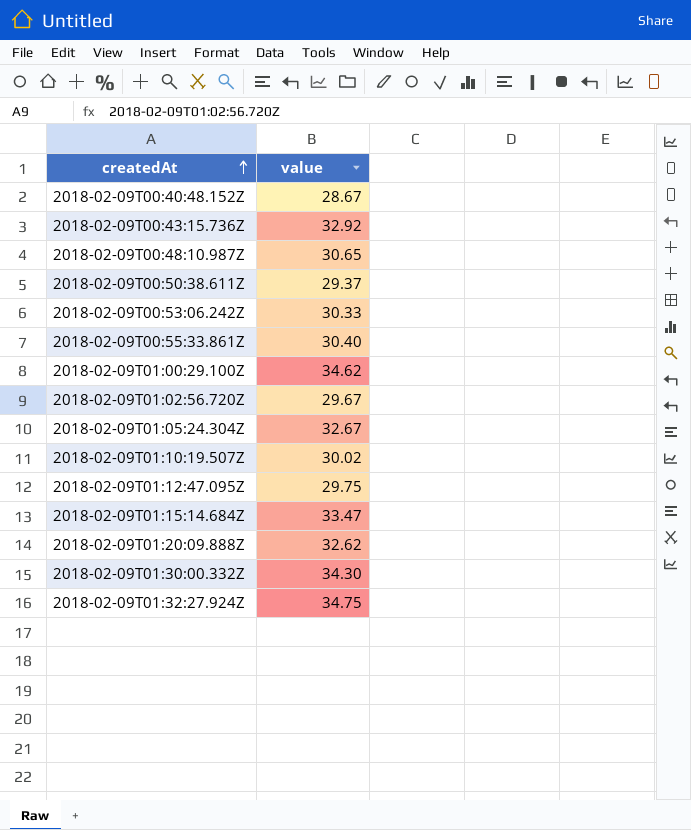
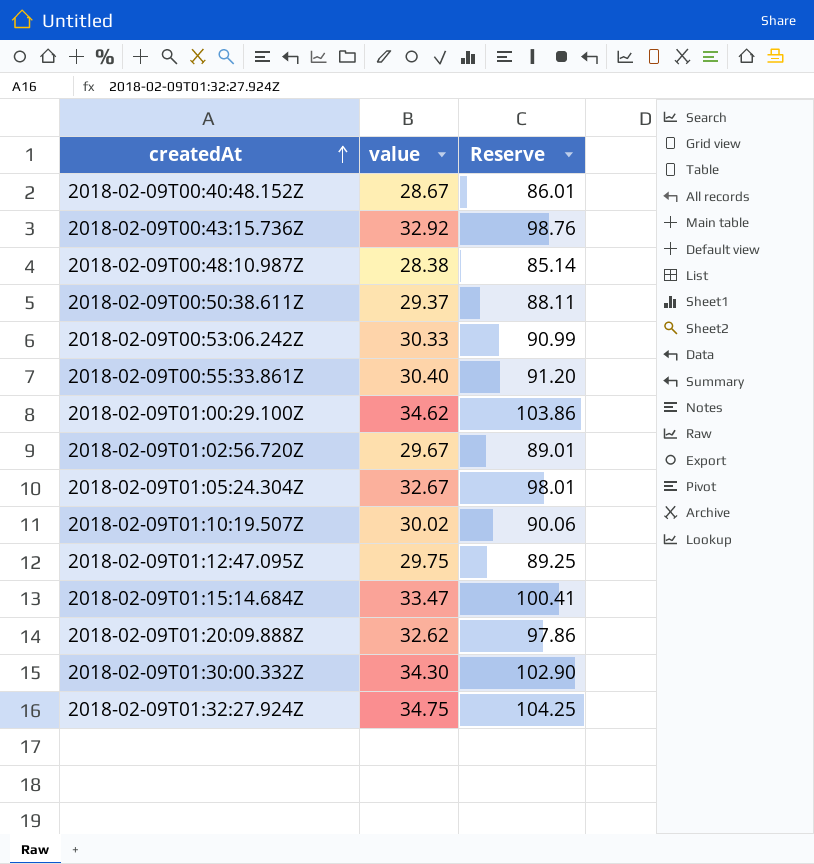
column Reserve | formula: none -> [value] * 3
2018-02-09T00:48:10.987Z | value: 30.65 -> 28.38

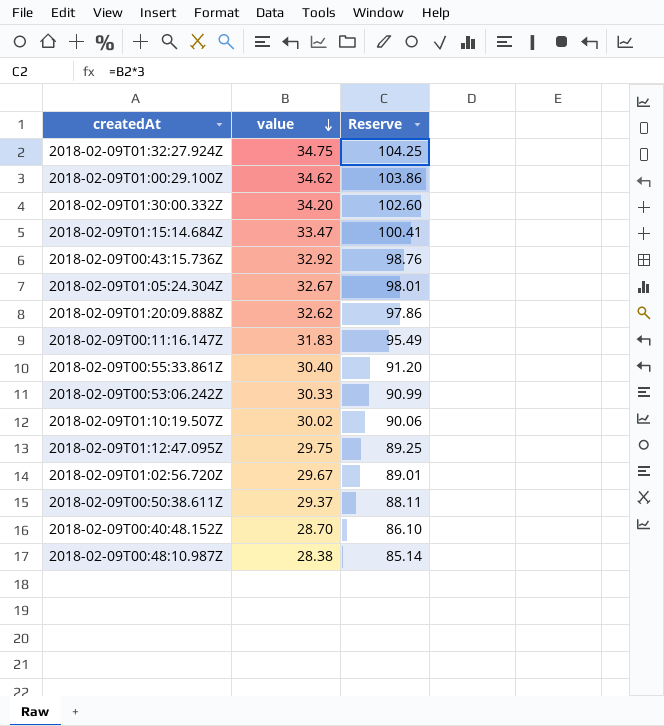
row order: createdAt ascending -> value descending
2018-02-09T01:30:00.332Z | value: 34.30 -> 34.20
2018-02-09T01:30:00.332Z | Reserve: 102.90 -> 102.60
row 2018-02-09T00:11:16.147Z: none -> 31.83 | 95.49
2018-02-09T00:40:48.152Z | value: 28.67 -> 28.70
2018-02-09T00:40:48.152Z | Reserve: 86.01 -> 86.10

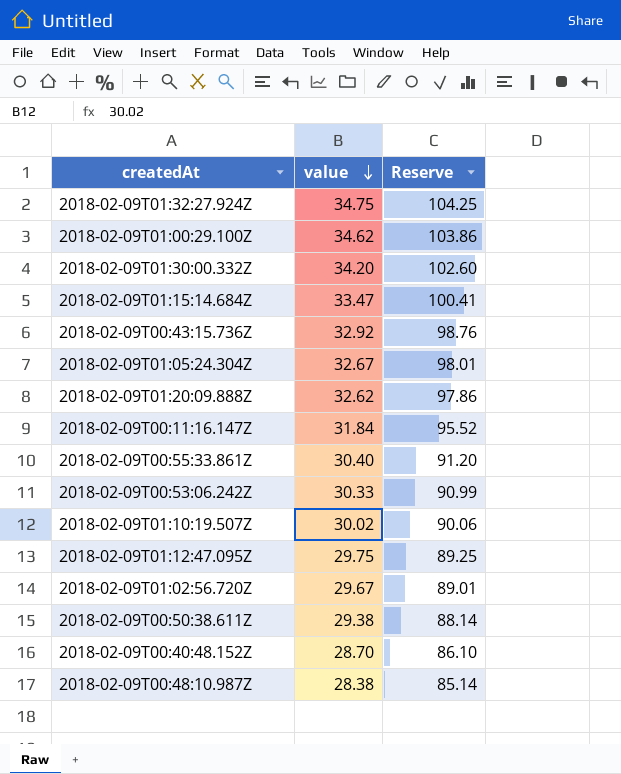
2018-02-09T00:11:16.147Z | value: 31.83 -> 31.84
2018-02-09T00:11:16.147Z | Reserve: 95.49 -> 95.52
2018-02-09T00:50:38.611Z | value: 29.37 -> 29.38
2018-02-09T00:50:38.611Z | Reserve: 88.11 -> 88.14

